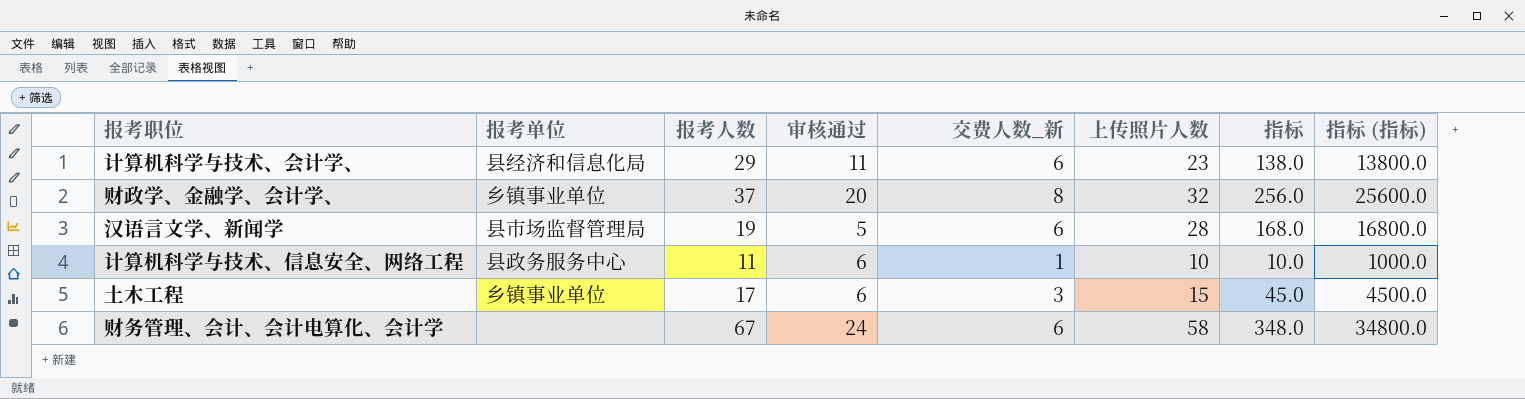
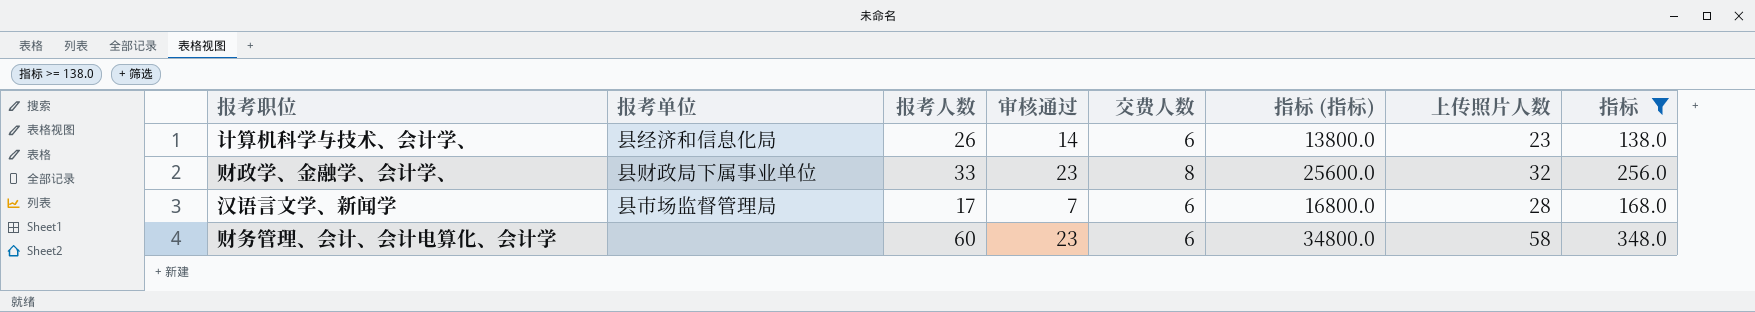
filter: none -> 指标 >= 138.0
column name: 交费人数_新 -> 交费人数
column 指标 (指标) | position: 8 -> 6
计算机科学与技术、会计学、 | 报考人数: 29 -> 26
计算机科学与技术、会计学、 | 审核通过: 11 -> 14
财政学、金融学、会计学、 | 报考单位: 乡镇事业单位 -> 县财政局下属事业单位
财政学、金融学、会计学、 | 报考人数: 37 -> 33
财政学、金融学、会计学、 | 审核通过: 20 -> 23
汉语言文学、新闻学 | 报考人数: 19 -> 17
汉语言文学、新闻学 | 审核通过: 5 -> 7
财务管理、会计、会计电算化、会计学 | 报考人数: 67 -> 60
财务管理、会计、会计电算化、会计学 | 审核通过: 24 -> 23

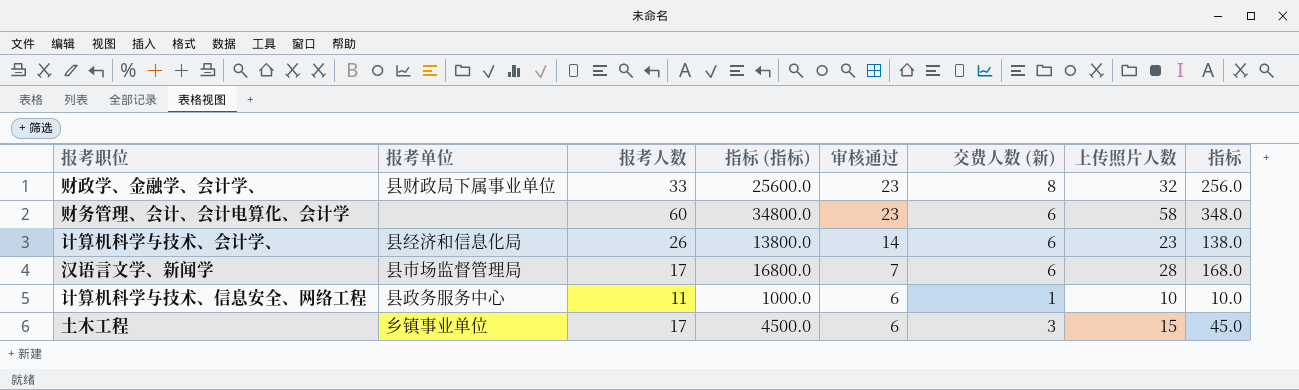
filter: 指标 >= 138.0 -> none
row order: none -> 审核通过 descending
column 指标 (指标) | position: 6 -> 4
column name: 交费人数 -> 交费人数 (新)

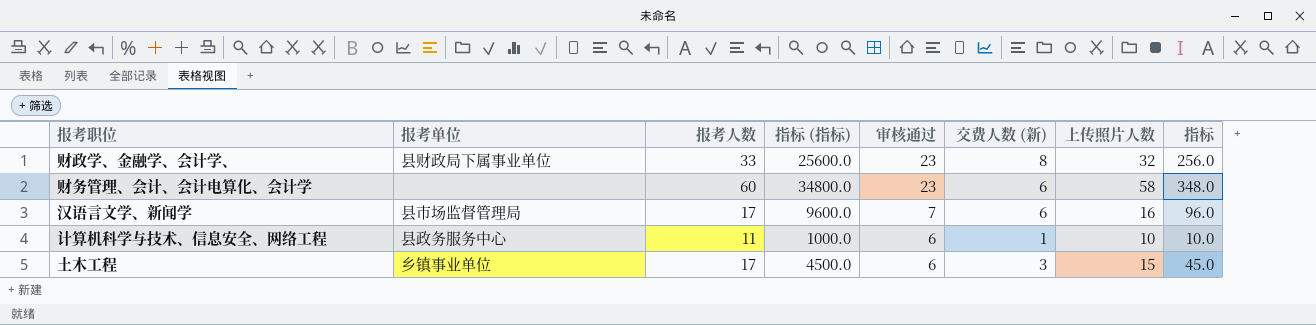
row 计算机科学与技术、会计学、: 县经济和信息化局 | 26 | 13800.0 | 14 | 6 | 23 | 138.0 -> none
汉语言文学、新闻学 | 指标 (指标): 16800.0 -> 9600.0
汉语言文学、新闻学 | 上传照片人数: 28 -> 16
汉语言文学、新闻学 | 指标: 168.0 -> 96.0

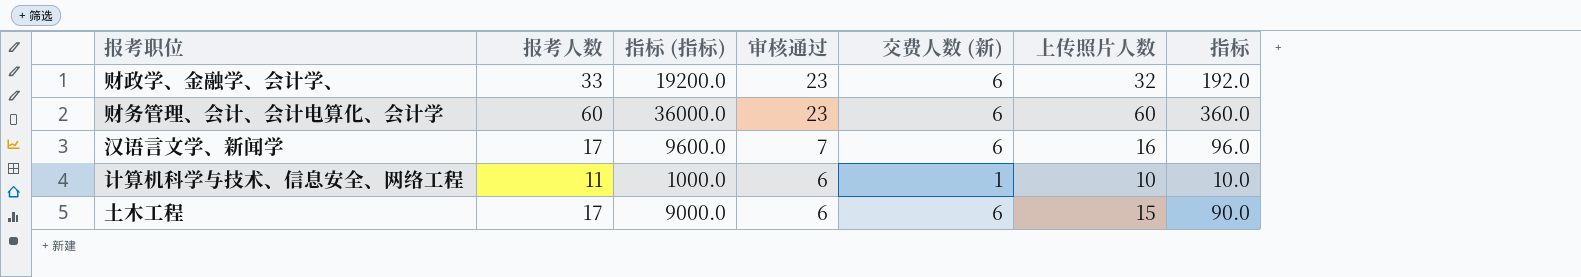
column 报考单位 | position: 2 -> none
财政学、金融学、会计学、 | 指标 (指标): 25600.0 -> 19200.0
财政学、金融学、会计学、 | 交费人数 (新): 8 -> 6
财政学、金融学、会计学、 | 指标: 256.0 -> 192.0
财务管理、会计、会计电算化、会计学 | 指标 (指标): 34800.0 -> 36000.0
财务管理、会计、会计电算化、会计学 | 上传照片人数: 58 -> 60
财务管理、会计、会计电算化、会计学 | 指标: 348.0 -> 360.0
土木工程 | 指标 (指标): 4500.0 -> 9000.0
土木工程 | 交费人数 (新): 3 -> 6
土木工程 | 指标: 45.0 -> 90.0

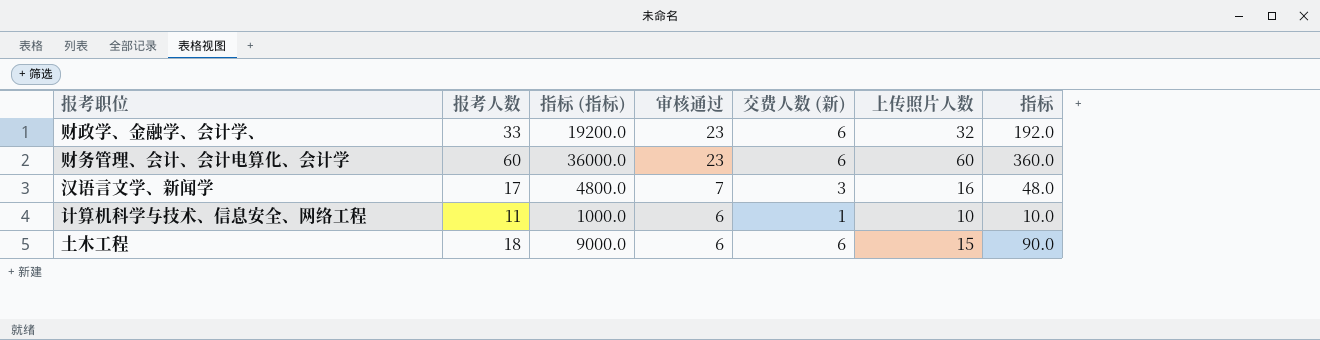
汉语言文学、新闻学 | 指标 (指标): 9600.0 -> 4800.0
汉语言文学、新闻学 | 交费人数 (新): 6 -> 3
汉语言文学、新闻学 | 指标: 96.0 -> 48.0
土木工程 | 报考人数: 17 -> 18

